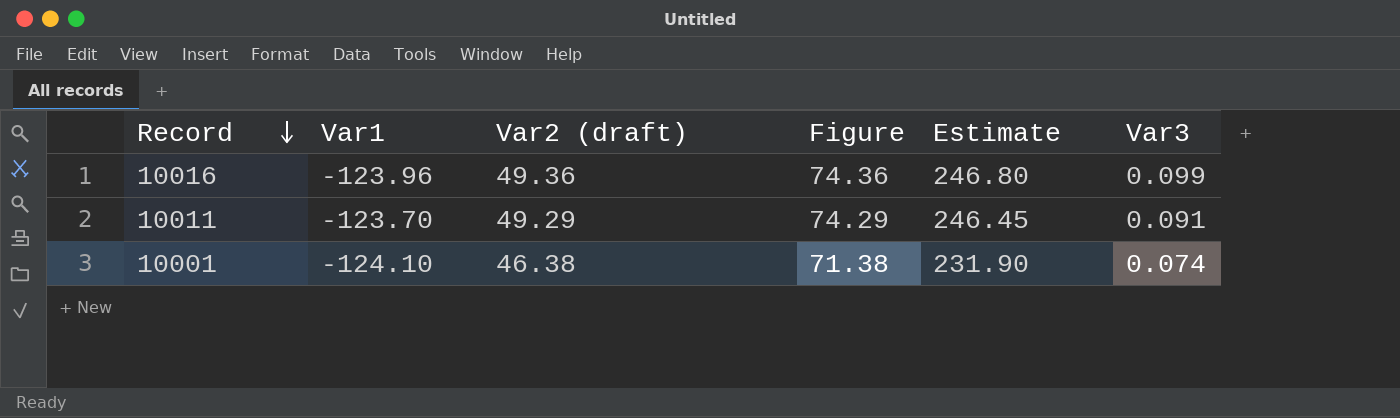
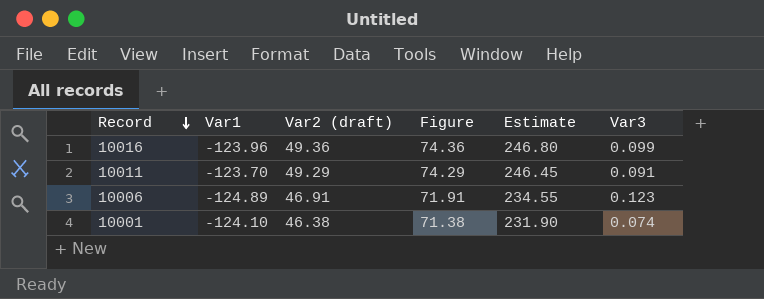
row 10006: none -> -124.89 | 46.91 | 71.91 | 234.55 | 0.123

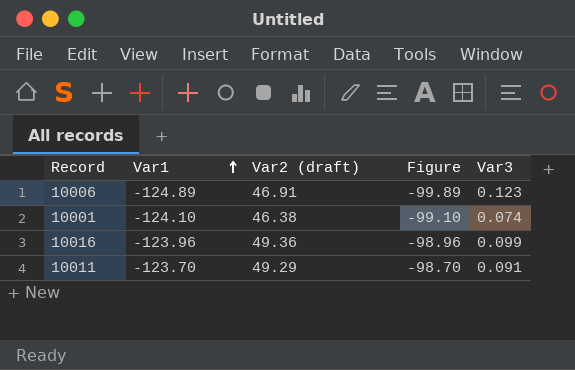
row order: Record descending -> Var1 ascending
column Estimate | formula: [Var2 (draft)] * 5 -> none
column Figure | formula: [Var2 (draft)] + 25 -> [Var1] + 25

